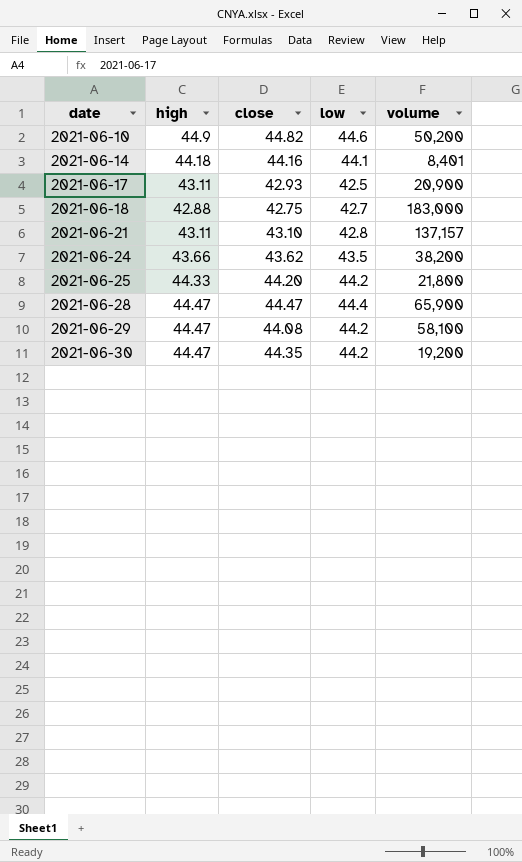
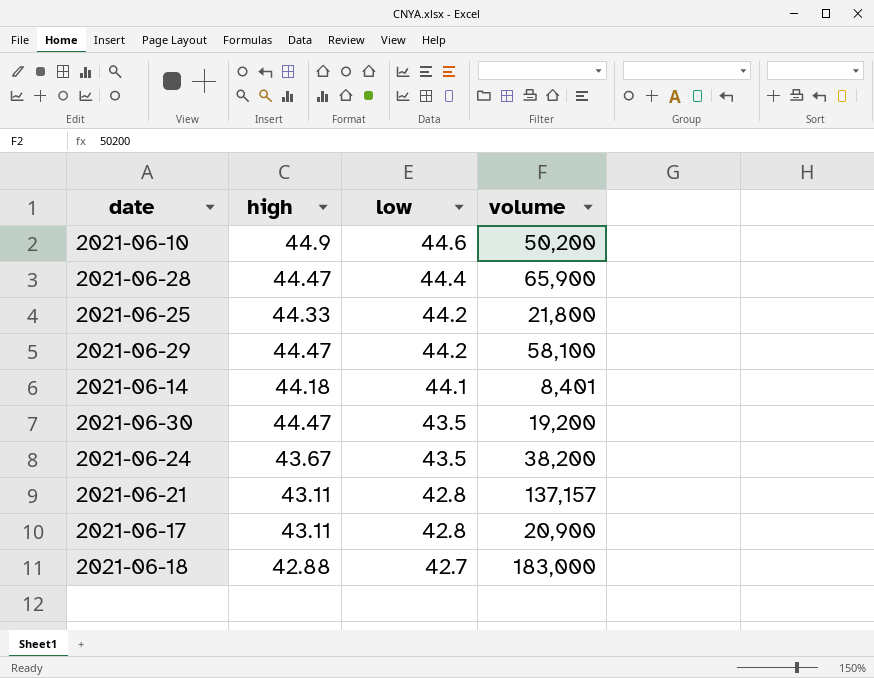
row order: date ascending -> low descending
column close | position: 3 -> none
2021-06-30 | low: 44.2 -> 43.5
2021-06-24 | high: 43.66 -> 43.67
2021-06-17 | low: 42.5 -> 42.8

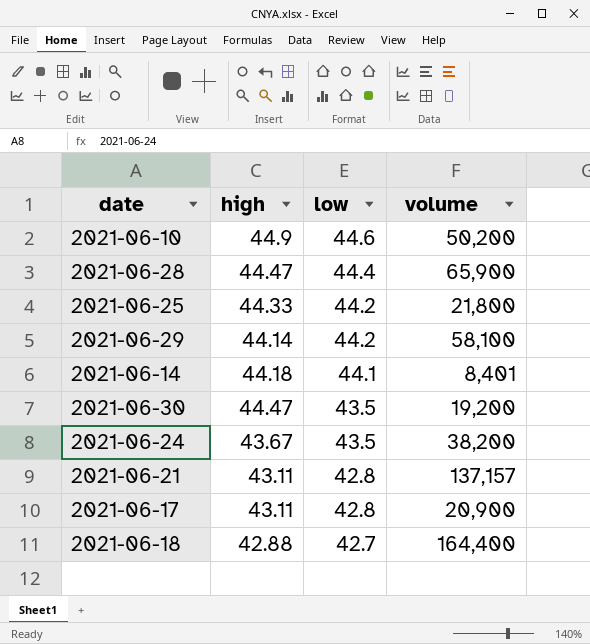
2021-06-29 | high: 44.47 -> 44.14
2021-06-18 | volume: 183,000 -> 164,400

